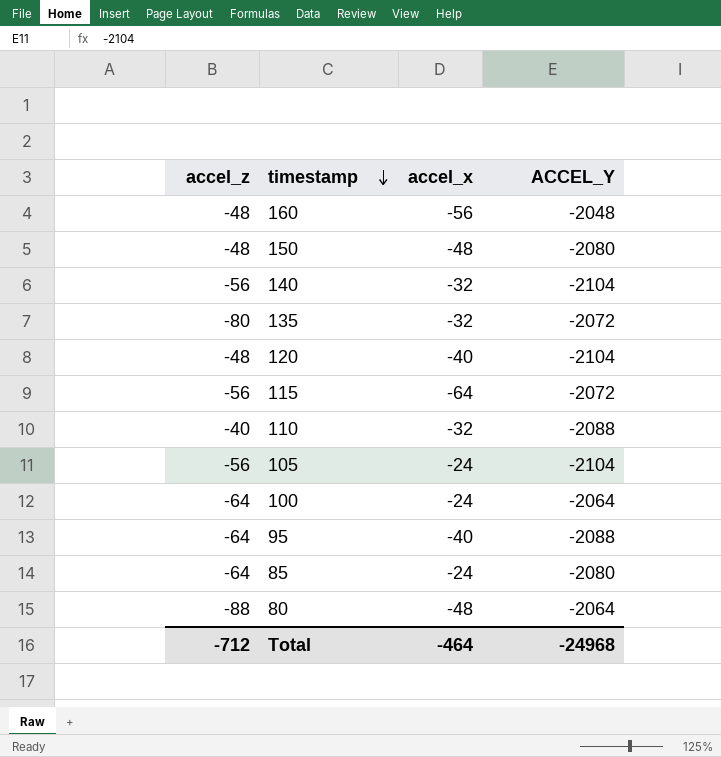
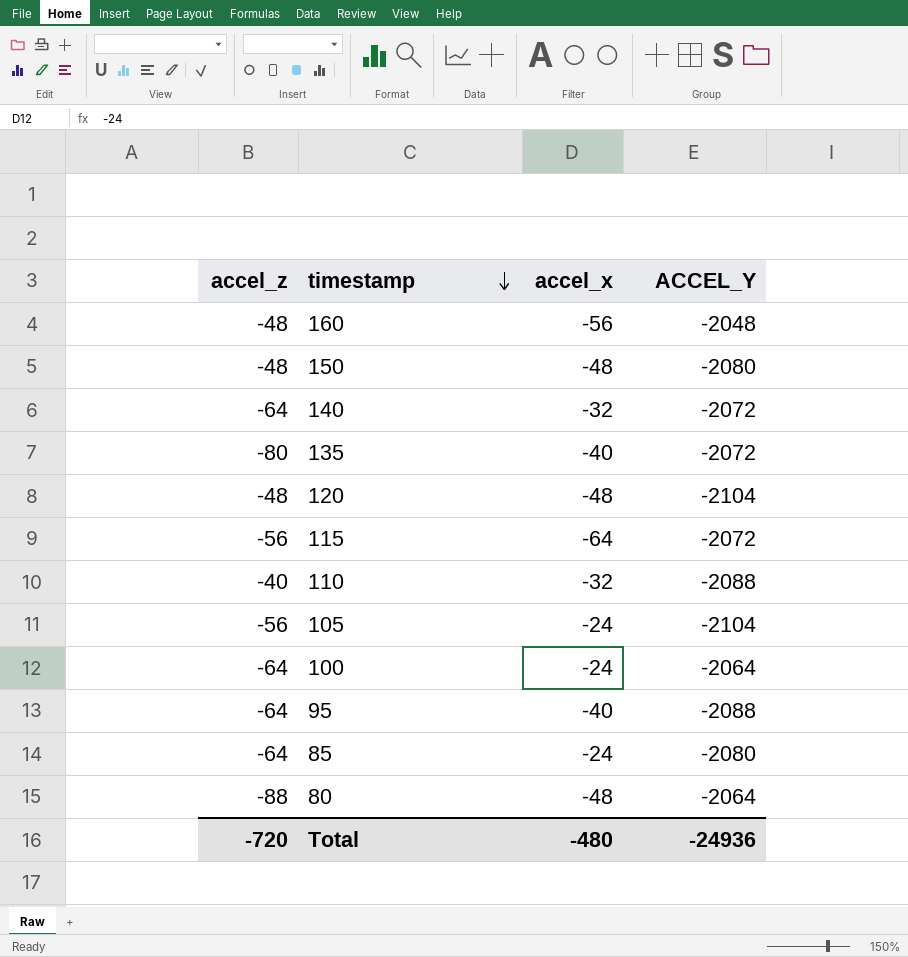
140 | accel_z: -56 -> -64
140 | ACCEL_Y: -2104 -> -2072
135 | accel_x: -32 -> -40
120 | accel_x: -40 -> -48
Total | accel_z: -712 -> -720
Total | accel_x: -464 -> -480
Total | ACCEL_Y: -24968 -> -24936

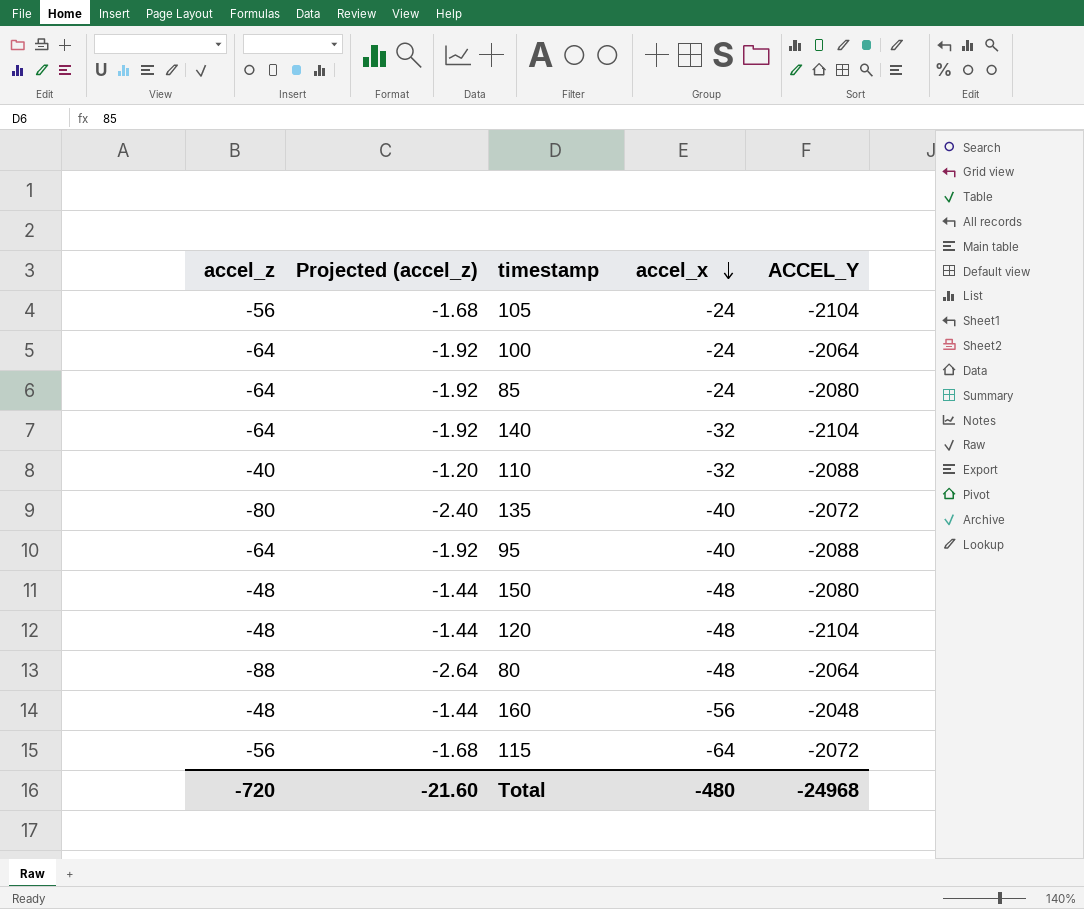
row order: timestamp descending -> accel_x descending
column Projected (accel_z) | formula: none -> [accel_z] * 0.03
140 | ACCEL_Y: -2072 -> -2104
Total | ACCEL_Y: -24936 -> -24968

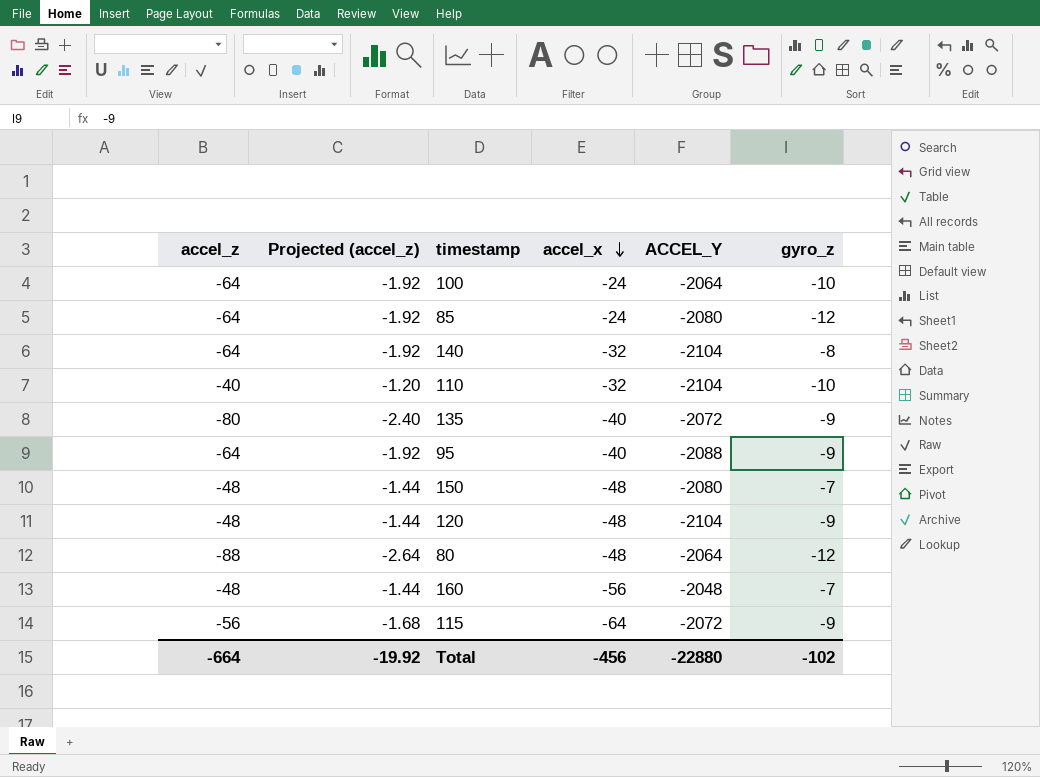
column gyro_z | position: none -> 6
row 105: -56 | -1.68 | -24 | -2104 -> none
110 | ACCEL_Y: -2088 -> -2104
Total | accel_z: -720 -> -664
Total | Projected (accel_z): -21.60 -> -19.92
Total | accel_x: -480 -> -456
Total | ACCEL_Y: -24968 -> -22880

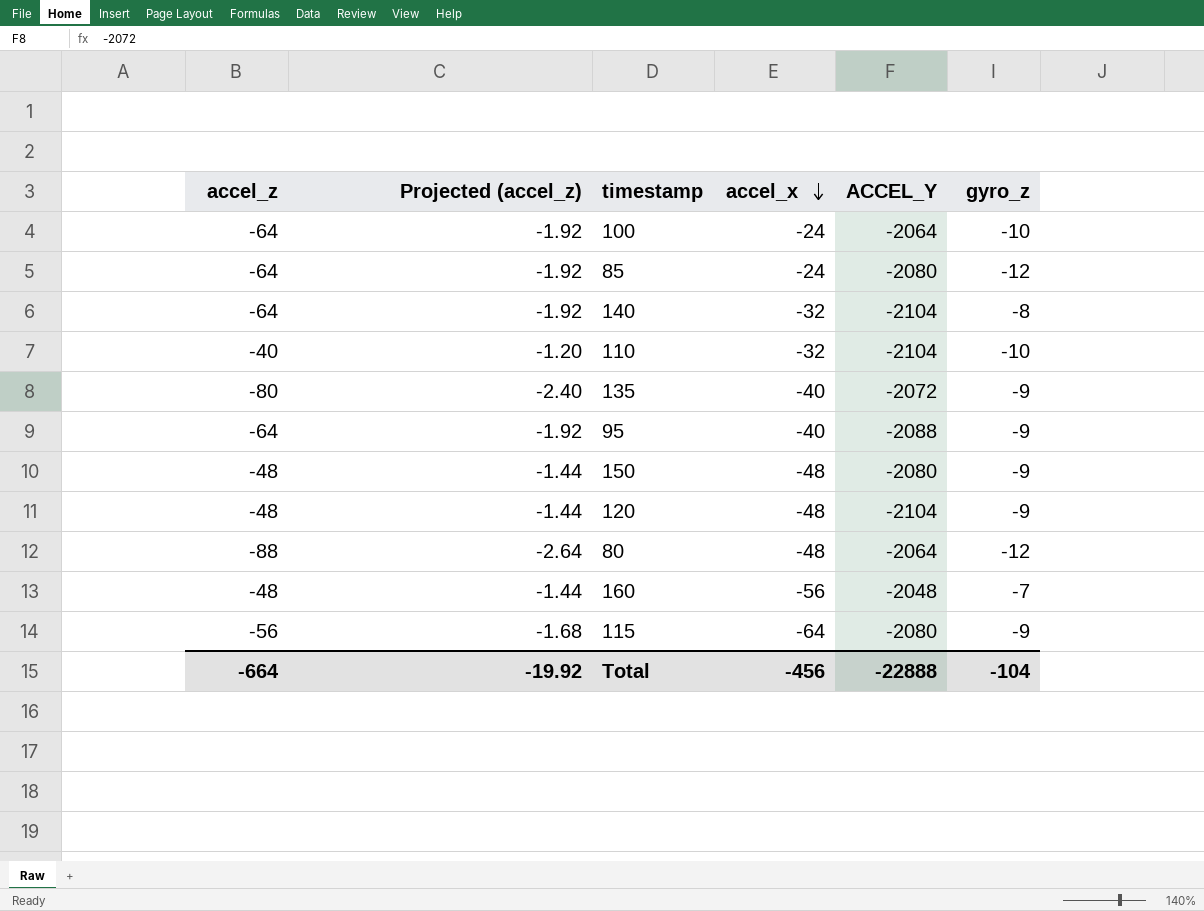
150 | gyro_z: -7 -> -9
115 | ACCEL_Y: -2072 -> -2080
Total | ACCEL_Y: -22880 -> -22888
Total | gyro_z: -102 -> -104

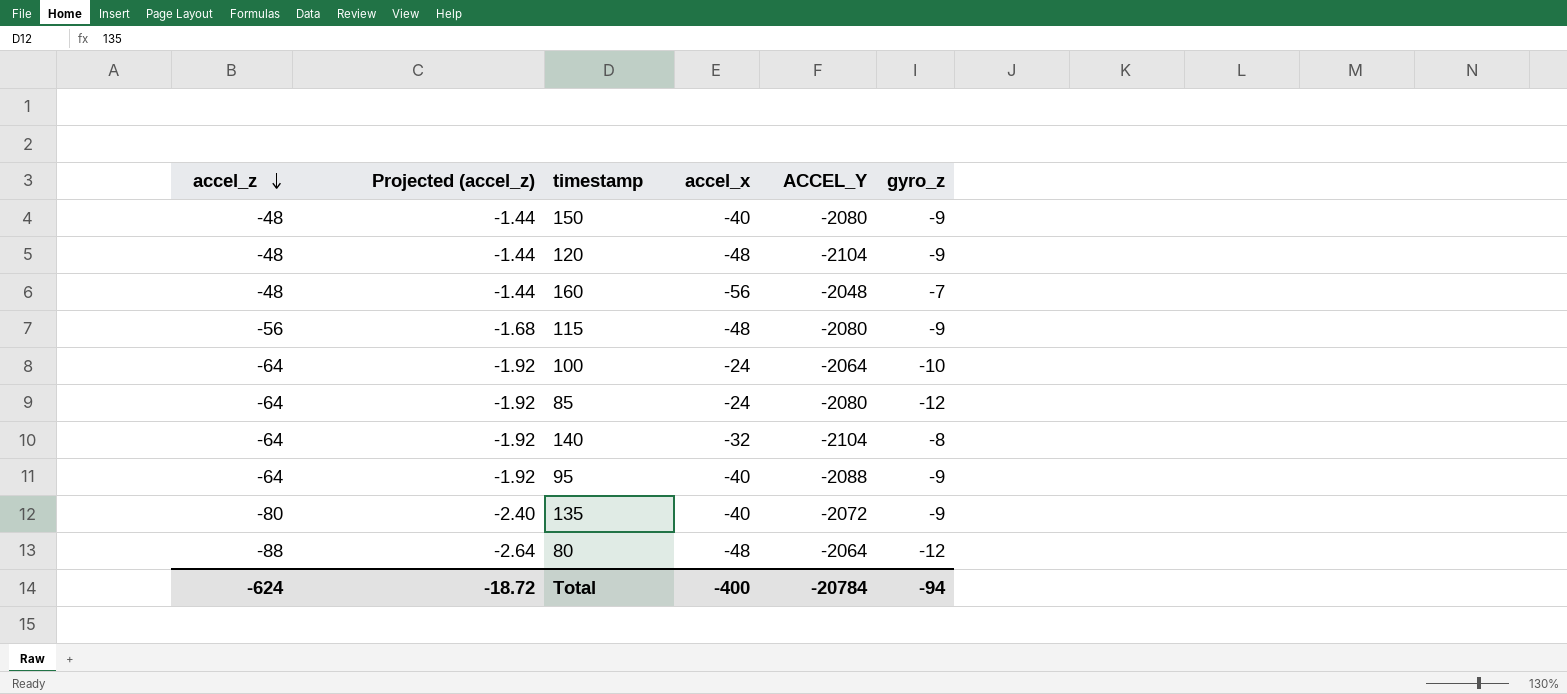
row order: accel_x descending -> accel_z descending
row 110: -40 | -1.20 | -32 | -2104 | -10 -> none
150 | accel_x: -48 -> -40
115 | accel_x: -64 -> -48
Total | accel_z: -664 -> -624
Total | Projected (accel_z): -19.92 -> -18.72
Total | accel_x: -456 -> -400
Total | ACCEL_Y: -22888 -> -20784
Total | gyro_z: -104 -> -94

